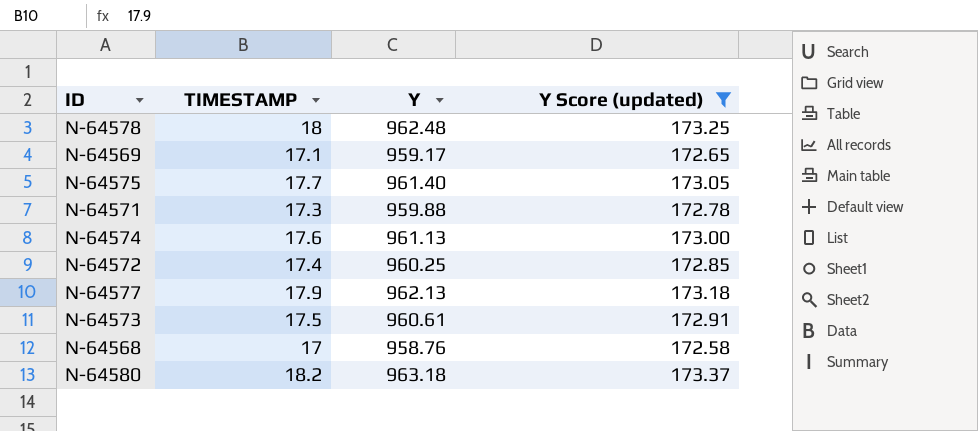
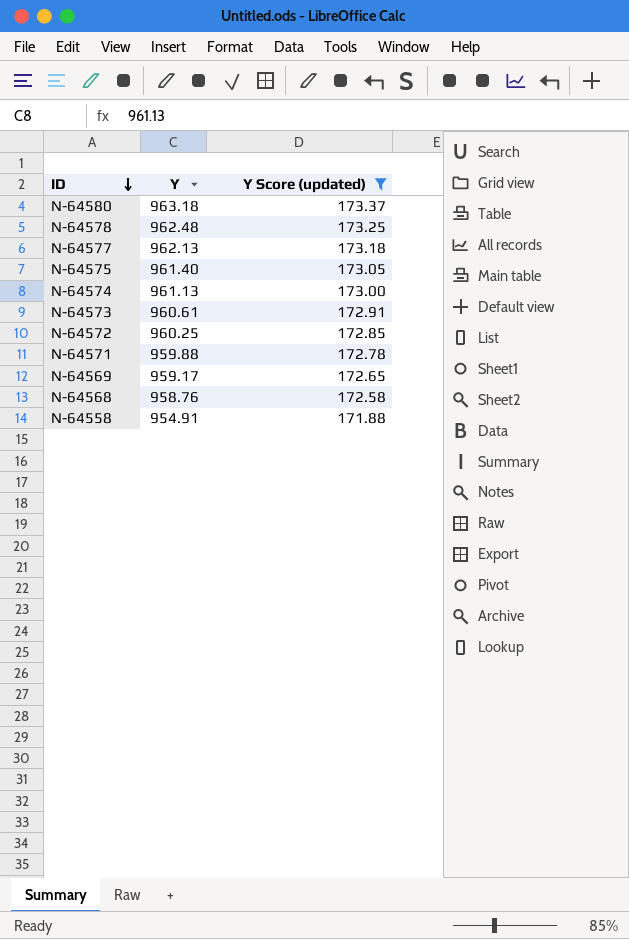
row order: none -> ID descending
column TIMESTAMP | position: 2 -> none
row N-64558: none -> 954.91 | 171.88

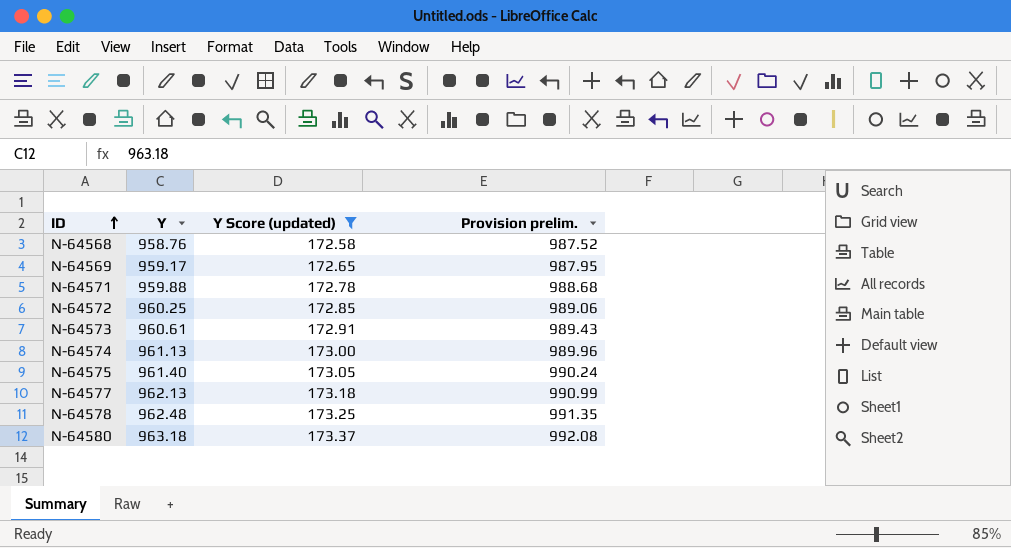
row order: ID descending -> ID ascending
column Provision prelim. | formula: none -> [Y] * 1.03
row N-64558: 954.91 | 171.88 -> none

